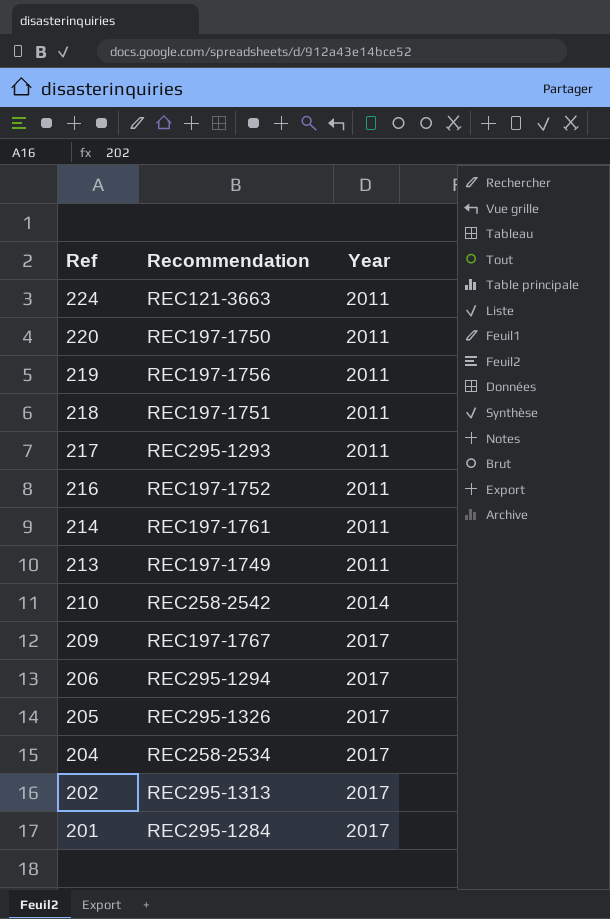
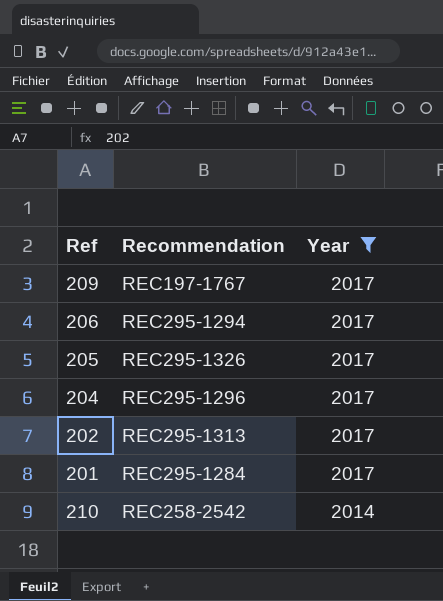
filter: none -> Year != 2011
row order: Ref descending -> Year descending
204 | Recommendation: REC258-2534 -> REC295-1296

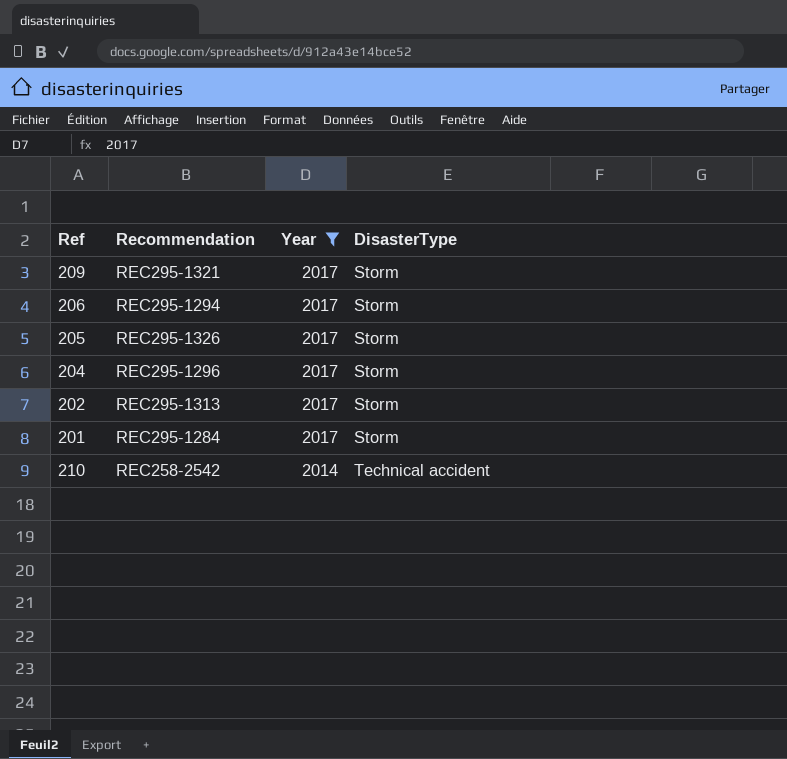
column DisasterType | position: none -> 4
209 | Recommendation: REC197-1767 -> REC295-1321

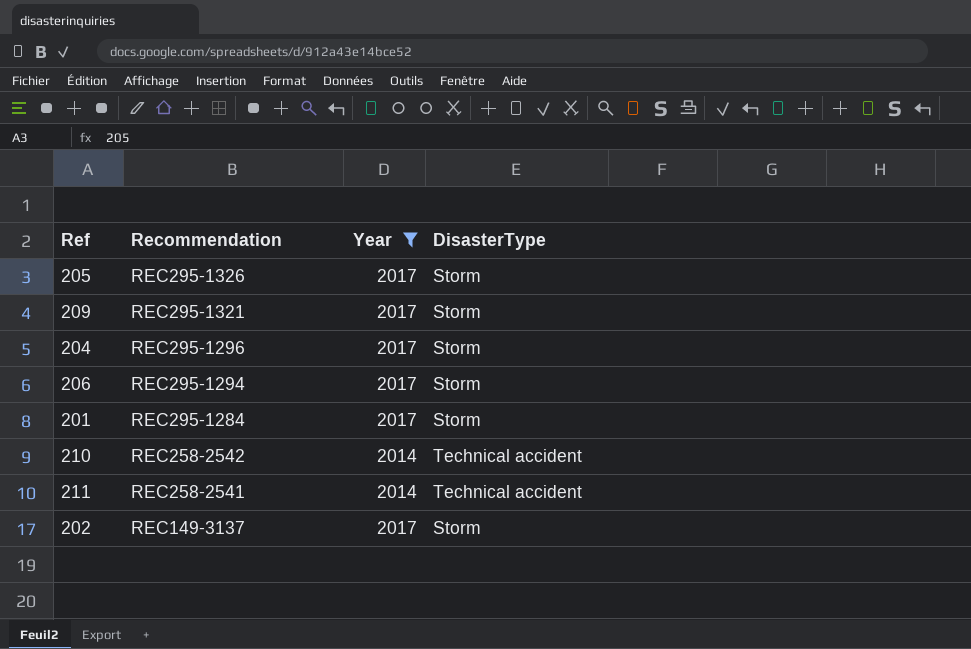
row order: Year descending -> Recommendation descending
row 211: none -> REC258-2541 | 2014 | Technical accident
202 | Recommendation: REC295-1313 -> REC149-3137

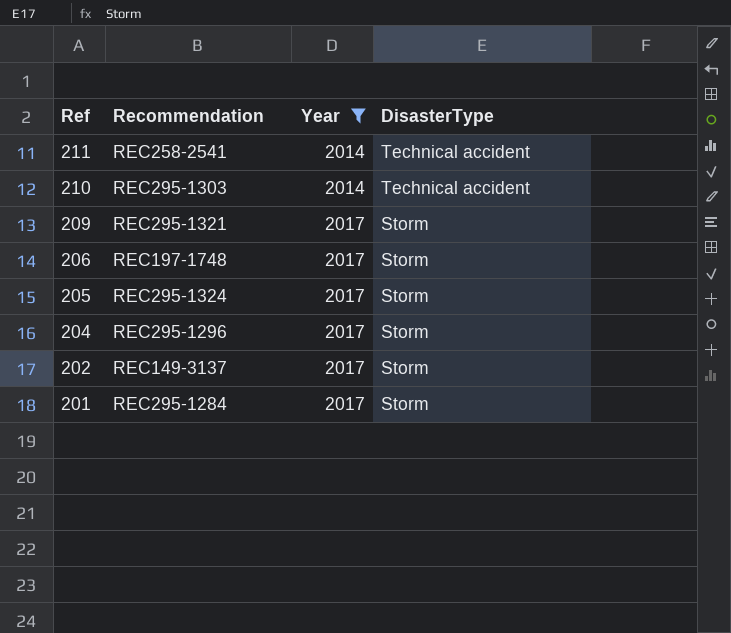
row order: Recommendation descending -> Ref descending
210 | Recommendation: REC258-2542 -> REC295-1303
206 | Recommendation: REC295-1294 -> REC197-1748
205 | Recommendation: REC295-1326 -> REC295-1324

